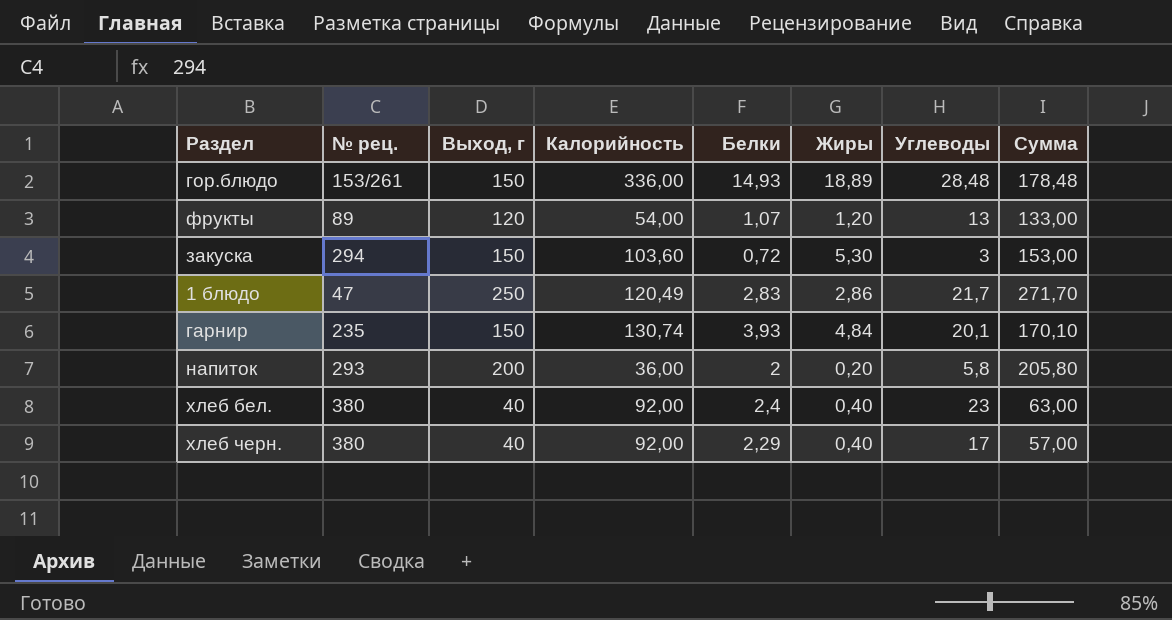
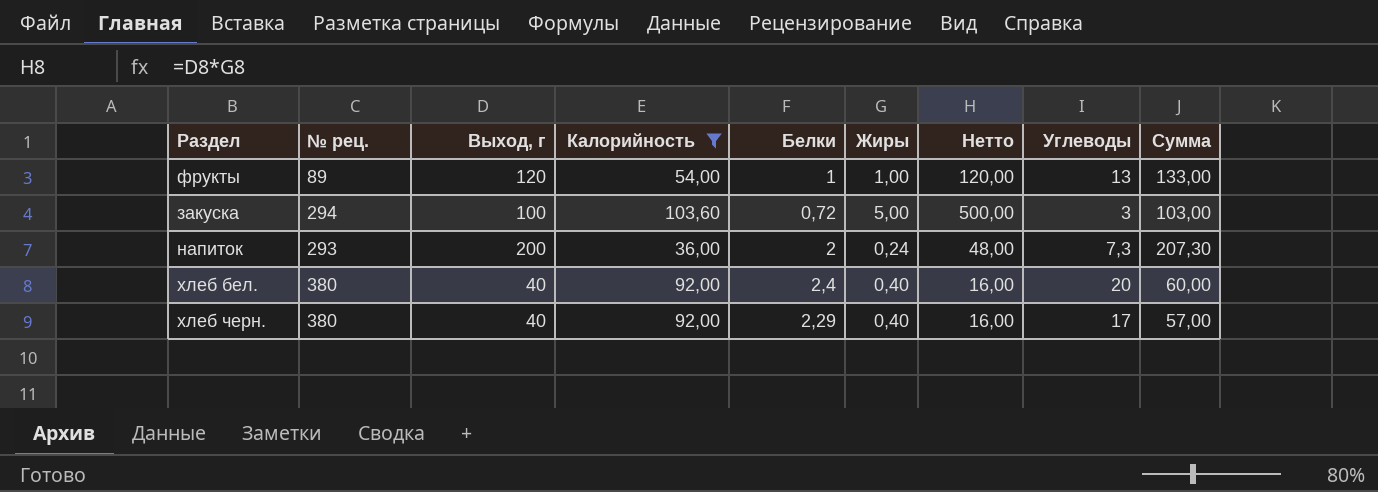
filter: none -> Калорийность <= 103,60
column Нетто | formula: none -> [Выход, г] * [Жиры]
фрукты | Белки: 1,07 -> 1
фрукты | Жиры: 1,20 -> 1,00
закуска | Выход, г: 150 -> 100
закуска | Жиры: 5,30 -> 5,00
закуска | Сумма: 153,00 -> 103,00
напиток | Жиры: 0,20 -> 0,24
напиток | Углеводы: 5,8 -> 7,3
напиток | Сумма: 205,80 -> 207,30
хлеб бел. | Углеводы: 23 -> 20
хлеб бел. | Сумма: 63,00 -> 60,00

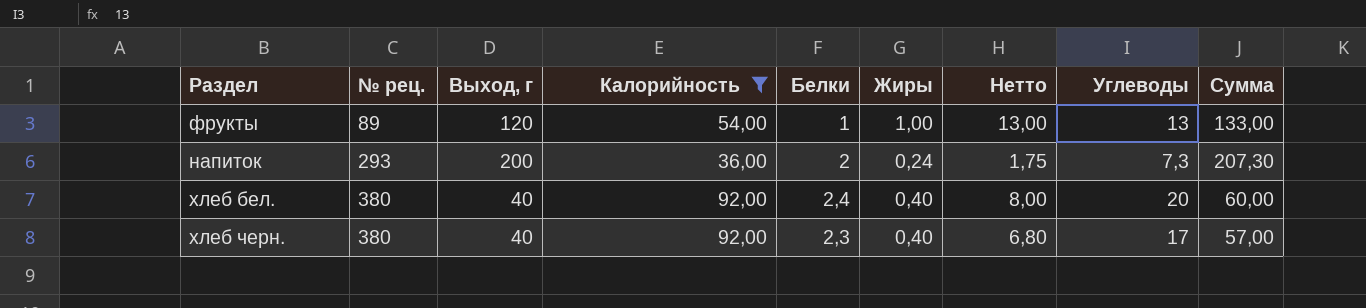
column Нетто | formula: [Выход, г] * [Жиры] -> [Жиры] * [Углеводы]
row закуска: 294 | 100 | 103,60 | 0,72 | 5,00 | 500,00 | 3 | 103,00 -> none
хлеб черн. | Белки: 2,29 -> 2,3

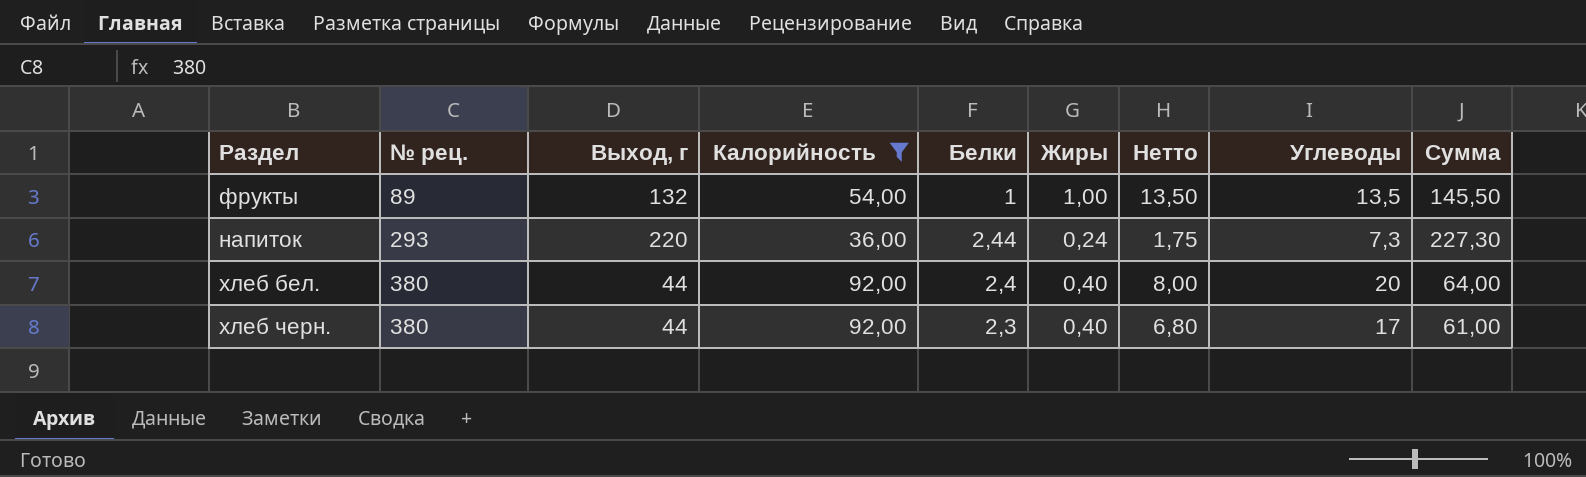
фрукты | Выход, г: 120 -> 132
фрукты | Нетто: 13,00 -> 13,50
фрукты | Углеводы: 13 -> 13,5
фрукты | Сумма: 133,00 -> 145,50
напиток | Выход, г: 200 -> 220
напиток | Белки: 2 -> 2,44
напиток | Сумма: 207,30 -> 227,30
хлеб бел. | Выход, г: 40 -> 44
хлеб бел. | Сумма: 60,00 -> 64,00
хлеб черн. | Выход, г: 40 -> 44
хлеб черн. | Сумма: 57,00 -> 61,00

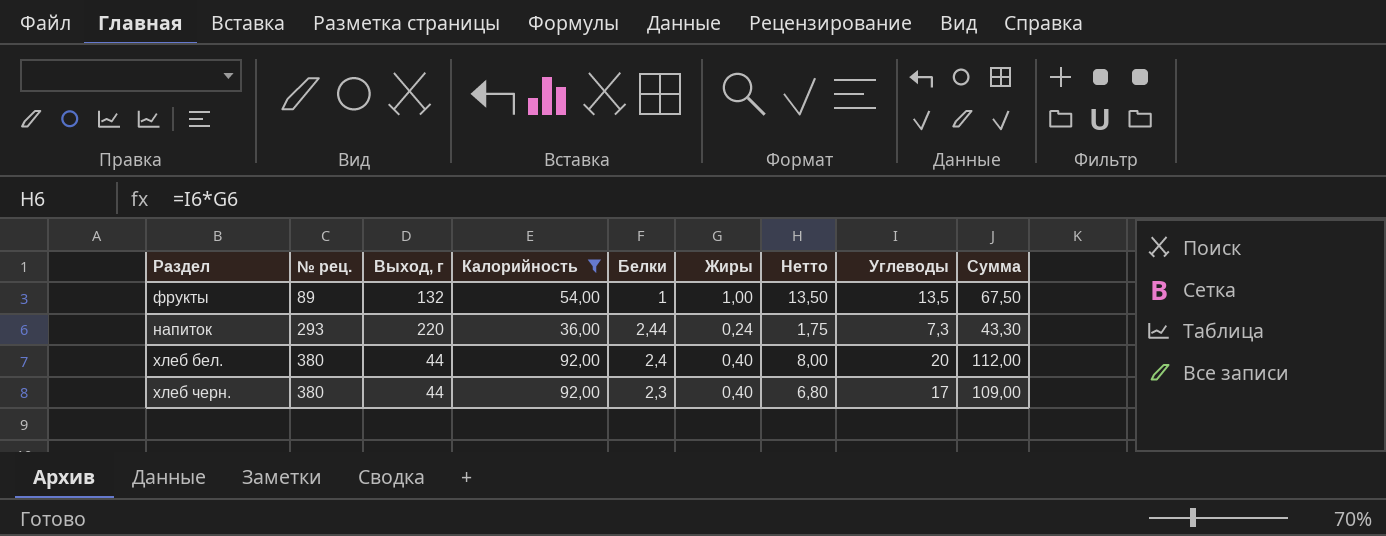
column Сумма | formula: [Выход, г] + [Углеводы] -> [Калорийность] + [Углеводы]

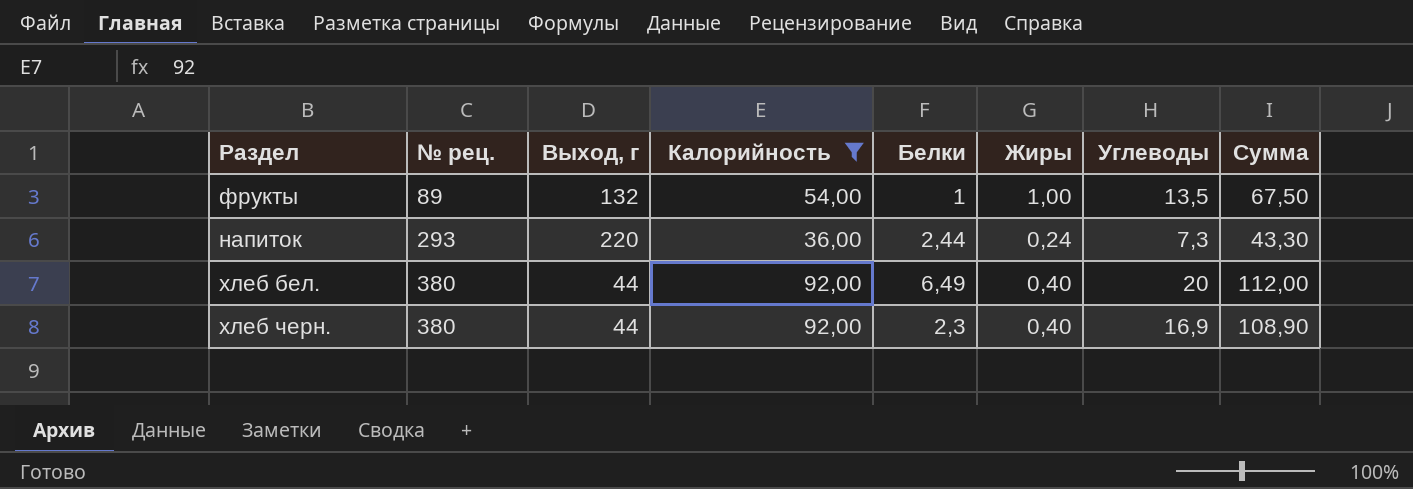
column Нетто | formula: [Жиры] * [Углеводы] -> none
хлеб бел. | Белки: 2,4 -> 6,49
хлеб черн. | Углеводы: 17 -> 16,9
хлеб черн. | Сумма: 109,00 -> 108,90

